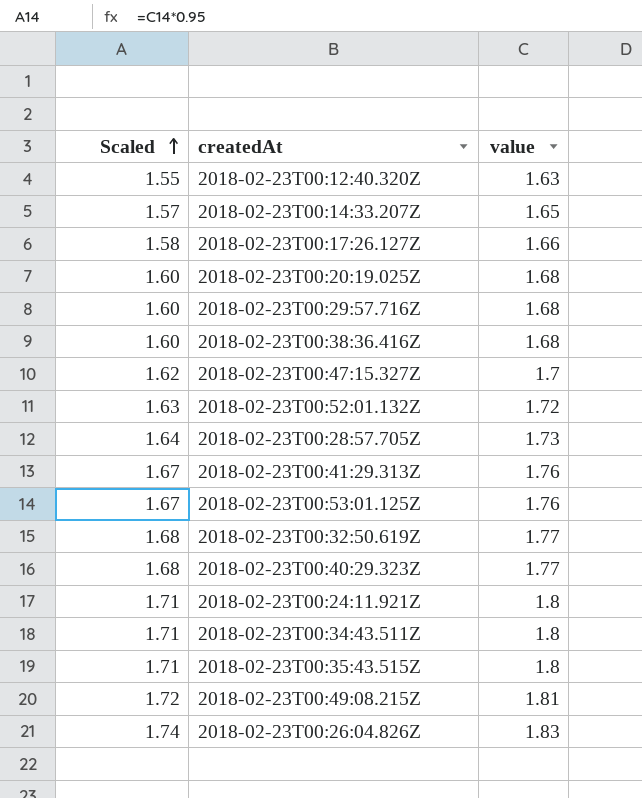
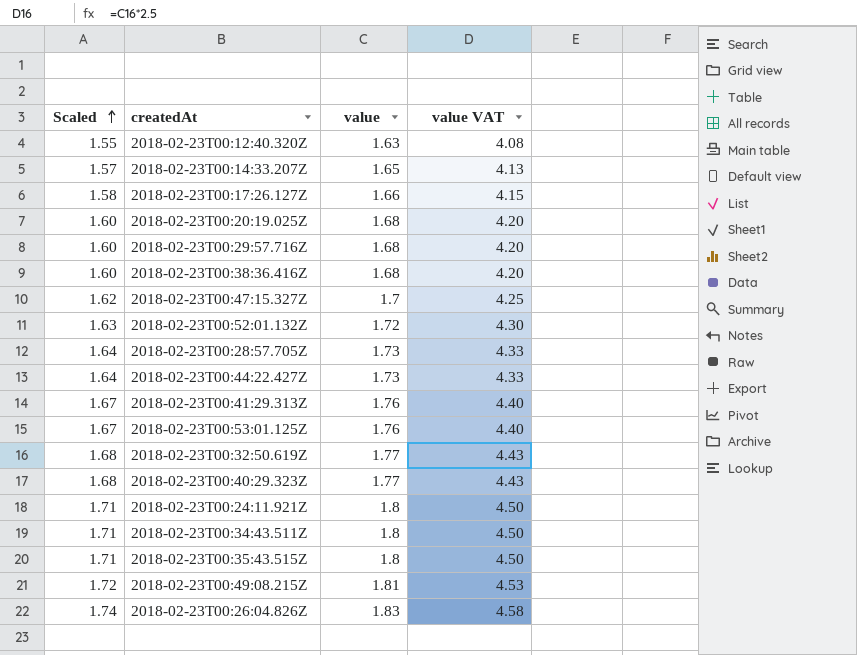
column value VAT | formula: none -> [value] * 2.5
row 2018-02-23T00:44:22.427Z: none -> 1.64 | 1.73 | 4.33

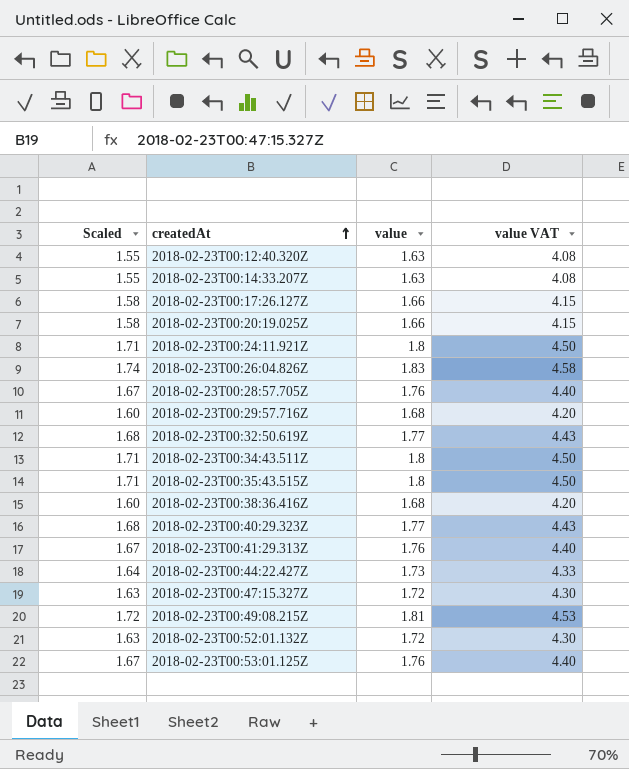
row order: Scaled ascending -> createdAt ascending
2018-02-23T00:14:33.207Z | Scaled: 1.57 -> 1.55
2018-02-23T00:14:33.207Z | value: 1.65 -> 1.63
2018-02-23T00:14:33.207Z | value VAT: 4.13 -> 4.08
2018-02-23T00:20:19.025Z | Scaled: 1.60 -> 1.58
2018-02-23T00:20:19.025Z | value: 1.68 -> 1.66
2018-02-23T00:20:19.025Z | value VAT: 4.20 -> 4.15
2018-02-23T00:28:57.705Z | Scaled: 1.64 -> 1.67
2018-02-23T00:28:57.705Z | value: 1.73 -> 1.76
2018-02-23T00:28:57.705Z | value VAT: 4.33 -> 4.40
2018-02-23T00:47:15.327Z | Scaled: 1.62 -> 1.63
2018-02-23T00:47:15.327Z | value: 1.7 -> 1.72
2018-02-23T00:47:15.327Z | value VAT: 4.25 -> 4.30

